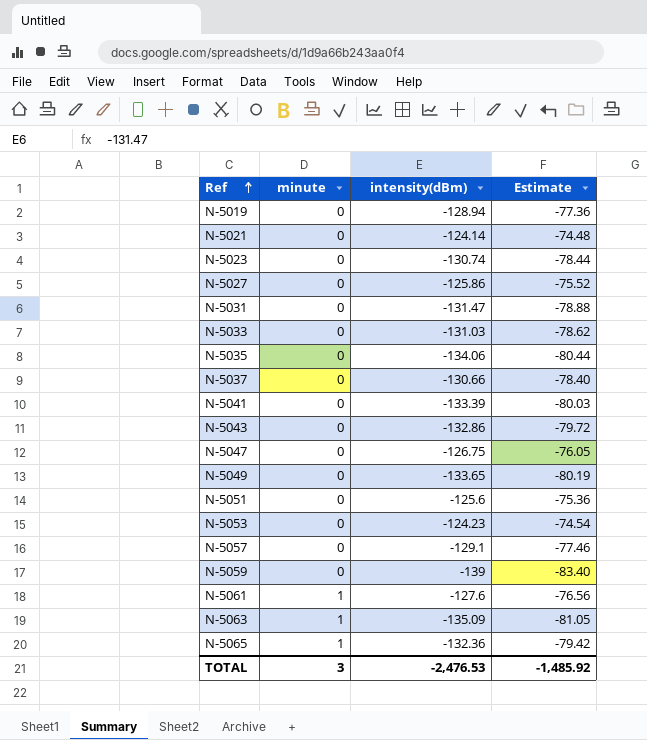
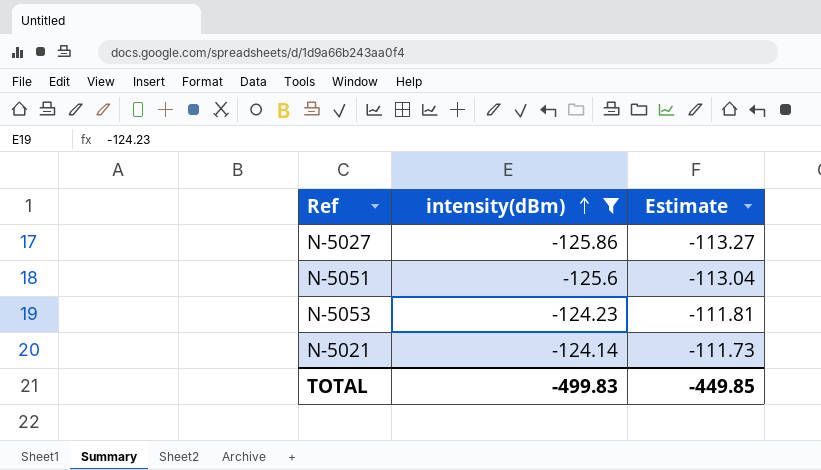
filter: none -> intensity(dBm) >= -125.86
row order: Ref ascending -> intensity(dBm) ascending
column minute | position: 2 -> none
column Estimate | formula: [intensity(dBm)] * 0.6 -> [intensity(dBm)] * 0.9
TOTAL | intensity(dBm): -2,476.53 -> -499.83
TOTAL | Estimate: -1,485.92 -> -449.85

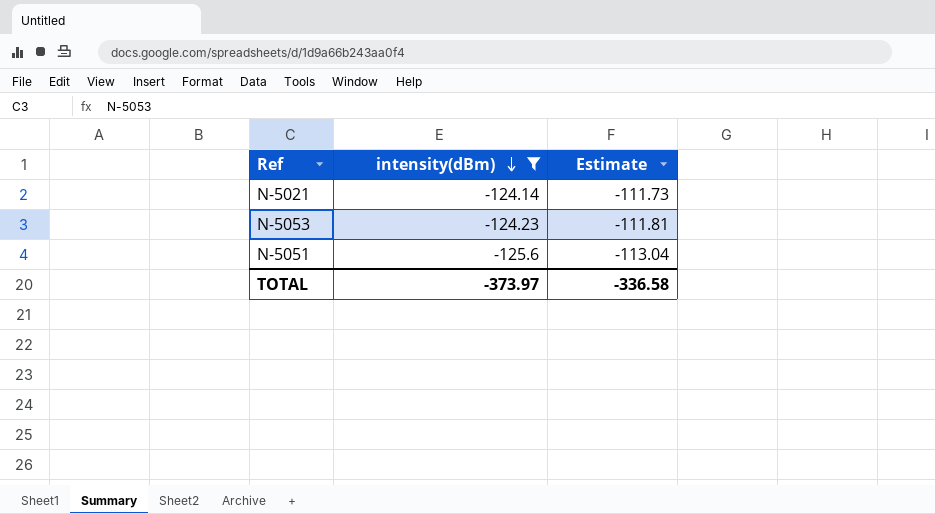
row order: intensity(dBm) ascending -> intensity(dBm) descending
row N-5027: -125.86 | -113.27 -> none
TOTAL | intensity(dBm): -499.83 -> -373.97
TOTAL | Estimate: -449.85 -> -336.58

